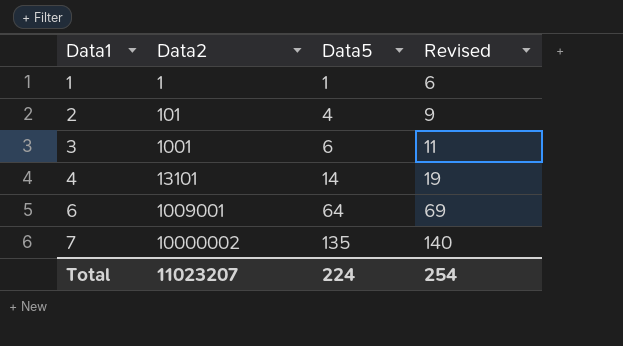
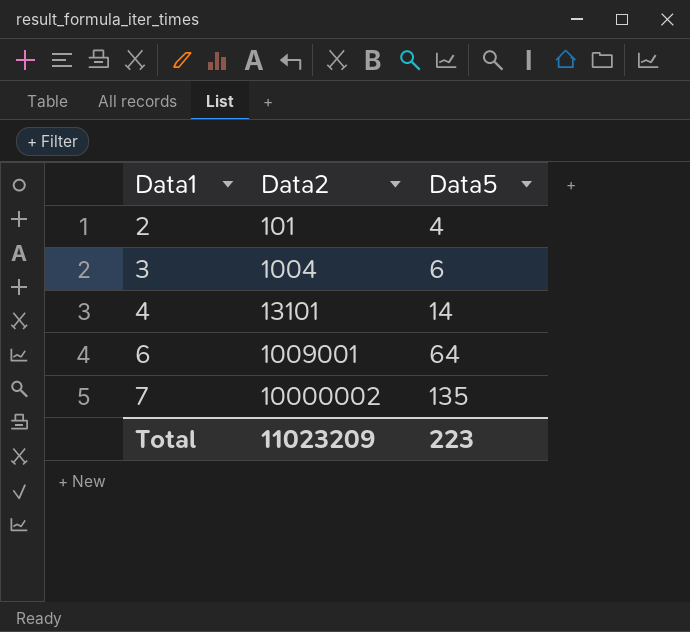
column Revised | formula: [Data5] + 5 -> none
row 1: 1 | 1 | 6 -> none
3 | Data2: 1001 -> 1004
Total | Data2: 11023207 -> 11023209
Total | Data5: 224 -> 223

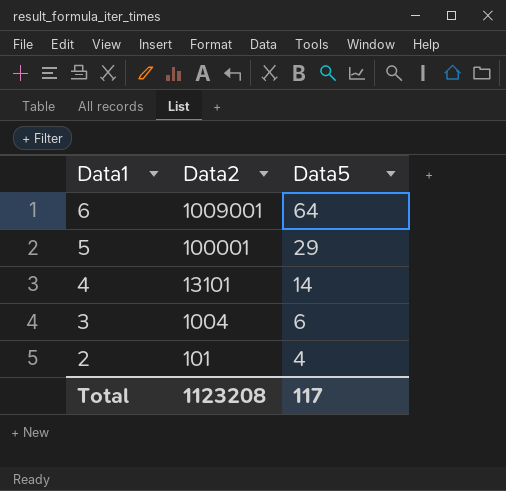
row order: Data1 ascending -> Data1 descending
row 7: 10000002 | 135 -> none
row 5: none -> 100001 | 29
Total | Data2: 11023209 -> 1123208
Total | Data5: 223 -> 117

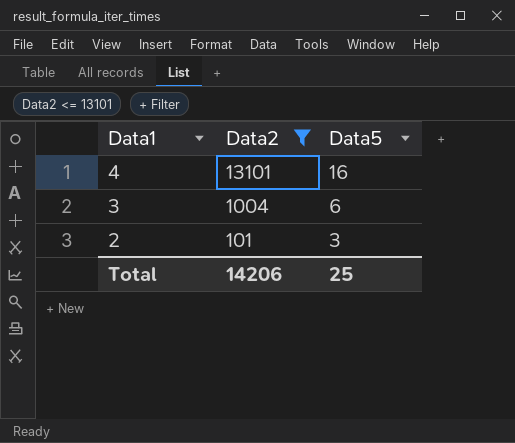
filter: none -> Data2 <= 13101
4 | Data5: 14 -> 16
2 | Data5: 4 -> 3
Total | Data2: 1123208 -> 14206
Total | Data5: 117 -> 25

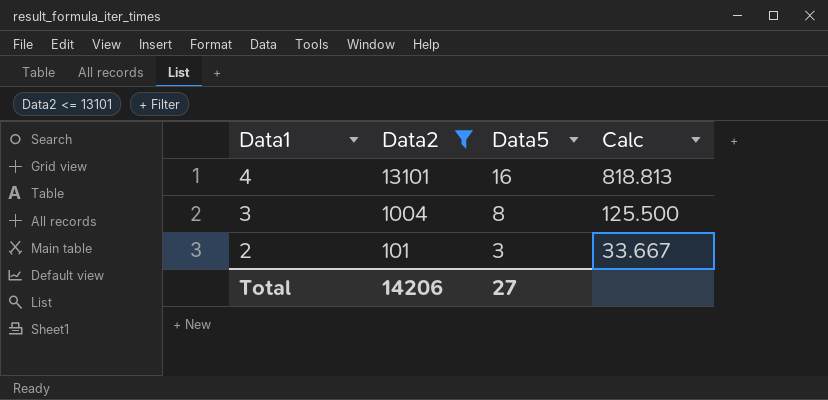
column Calc | formula: none -> [Data2] / [Data5]
3 | Data5: 6 -> 8
Total | Data5: 25 -> 27

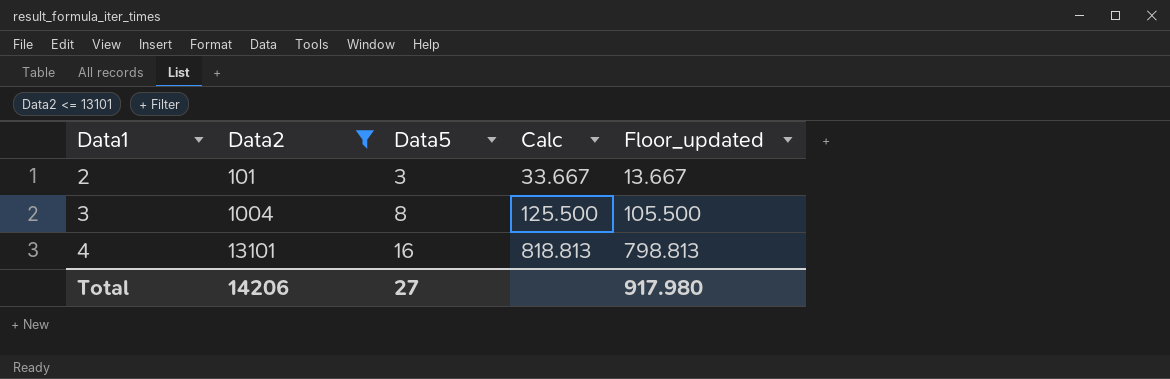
row order: Data1 descending -> Data1 ascending
column Floor_updated | formula: none -> [Calc] - 20

